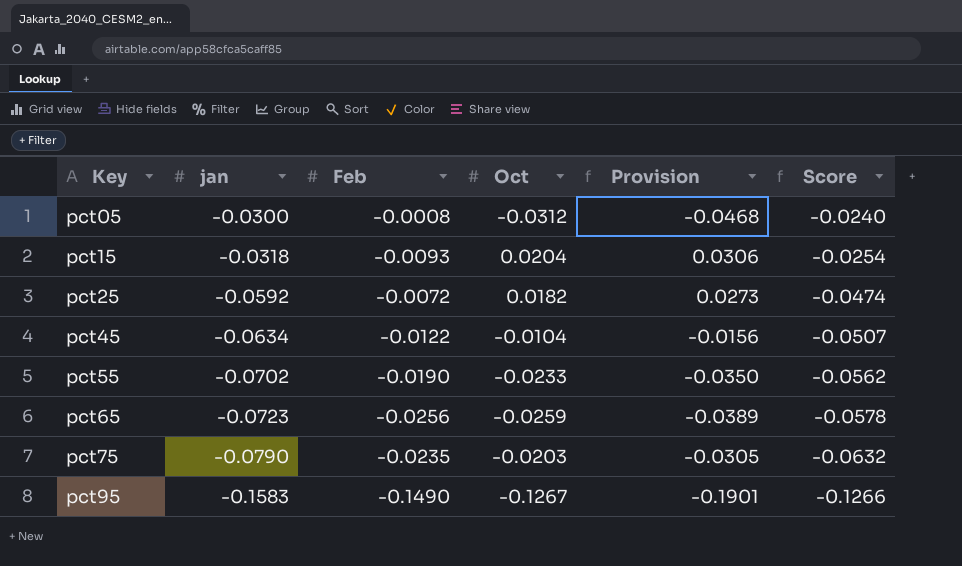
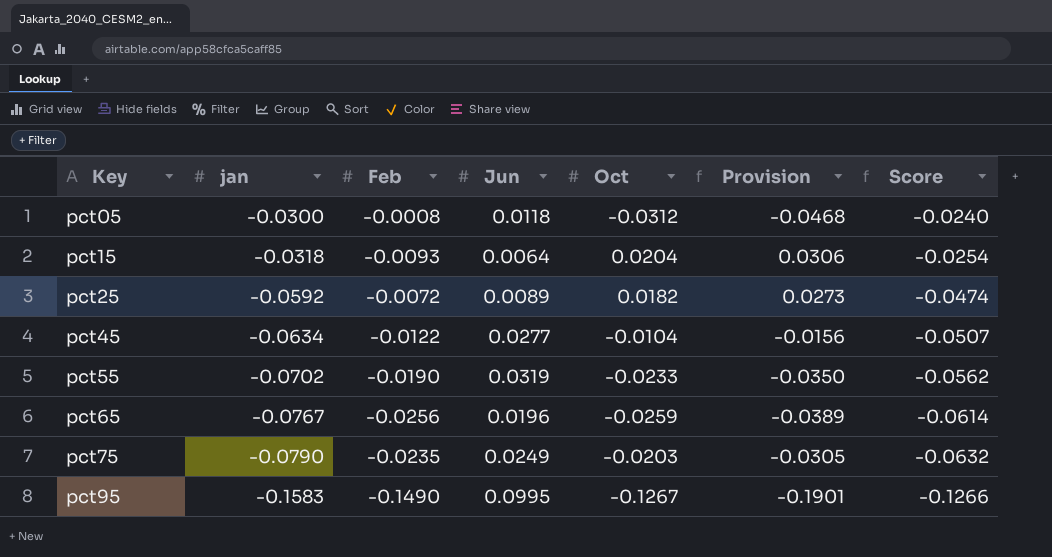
column Jun | position: none -> 4
pct65 | jan: -0.0723 -> -0.0767
pct65 | Score: -0.0578 -> -0.0614

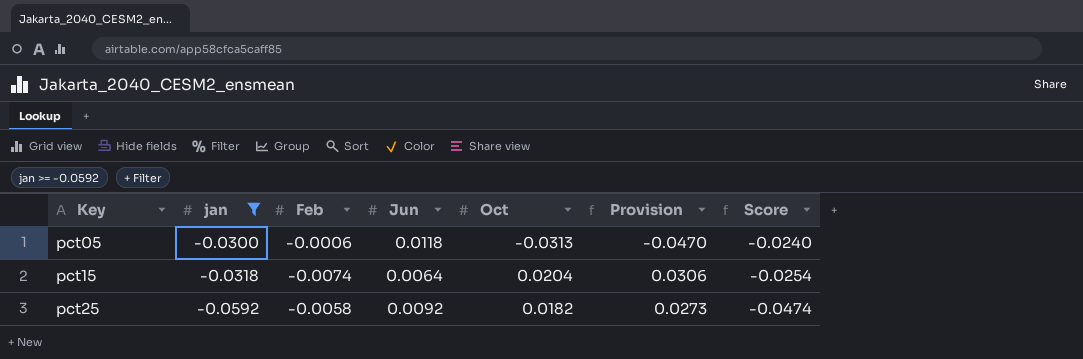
filter: none -> jan >= -0.0592
pct05 | Feb: -0.0008 -> -0.0006
pct05 | Oct: -0.0312 -> -0.0313
pct05 | Provision: -0.0468 -> -0.0470
pct15 | Feb: -0.0093 -> -0.0074
pct25 | Feb: -0.0072 -> -0.0058
pct25 | Jun: 0.0089 -> 0.0092

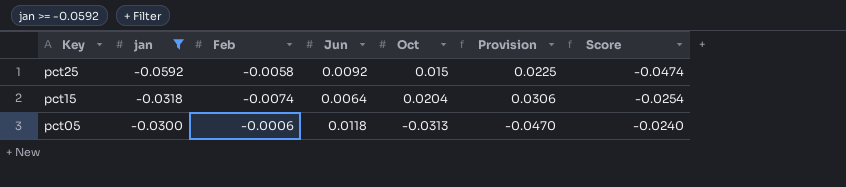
row order: Key ascending -> Key descending
pct25 | Oct: 0.0182 -> 0.015
pct25 | Provision: 0.0273 -> 0.0225

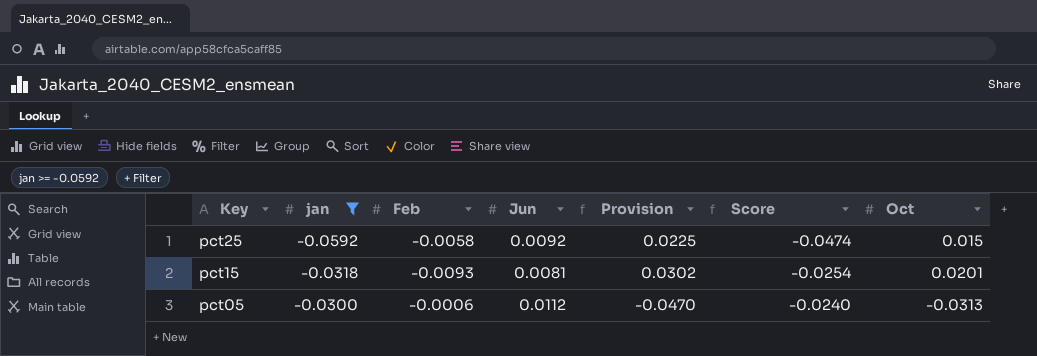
column Oct | position: 5 -> 7
pct15 | Feb: -0.0074 -> -0.0093
pct15 | Jun: 0.0064 -> 0.0081
pct15 | Provision: 0.0306 -> 0.0302
pct15 | Oct: 0.0204 -> 0.0201
pct05 | Jun: 0.0118 -> 0.0112

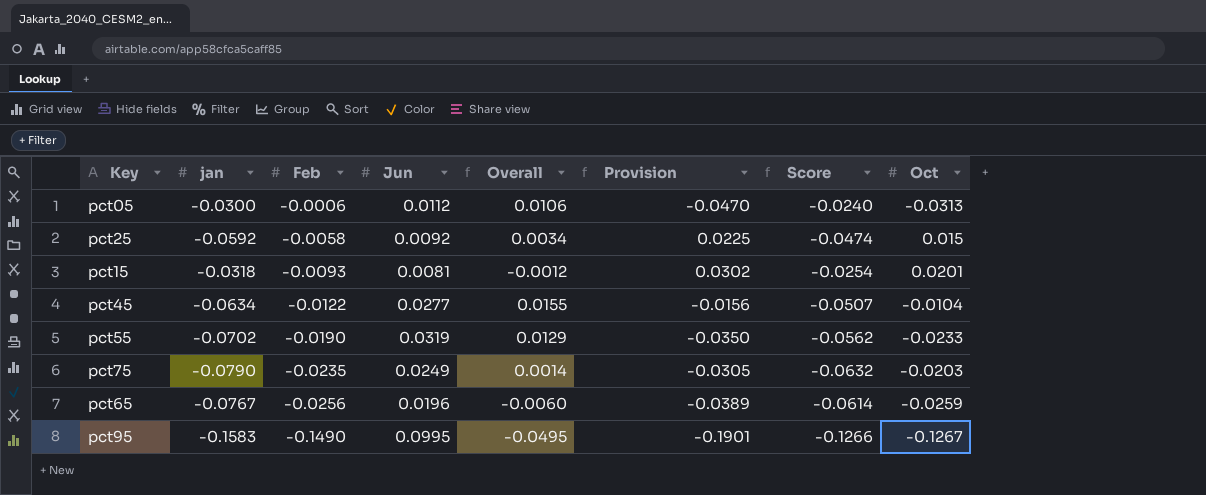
filter: jan >= -0.0592 -> none
row order: Key descending -> Feb descending
column Overall | formula: none -> [Feb] + [Jun]

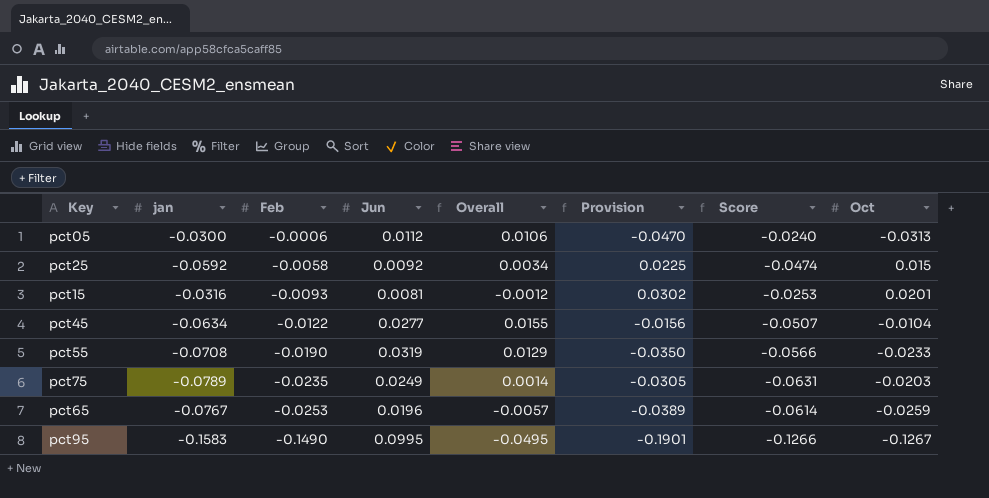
pct15 | jan: -0.0318 -> -0.0316
pct15 | Score: -0.0254 -> -0.0253
pct55 | jan: -0.0702 -> -0.0708
pct55 | Score: -0.0562 -> -0.0566
pct75 | jan: -0.0790 -> -0.0789
pct75 | Score: -0.0632 -> -0.0631
pct65 | Feb: -0.0256 -> -0.0253
pct65 | Overall: -0.0060 -> -0.0057

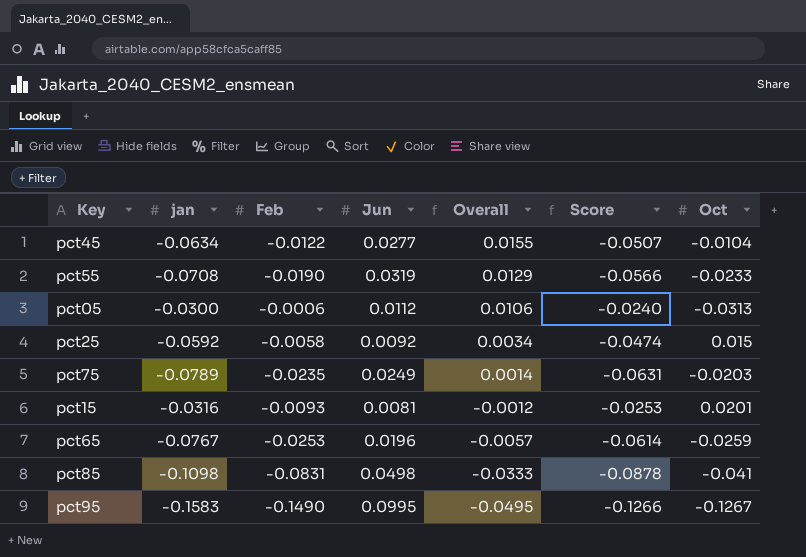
row order: Feb descending -> Overall descending
column Provision | formula: [Oct] * 1.5 -> none
row pct85: none -> -0.1098 | -0.0831 | 0.0498 | -0.0333 | -0.0878 | -0.041

